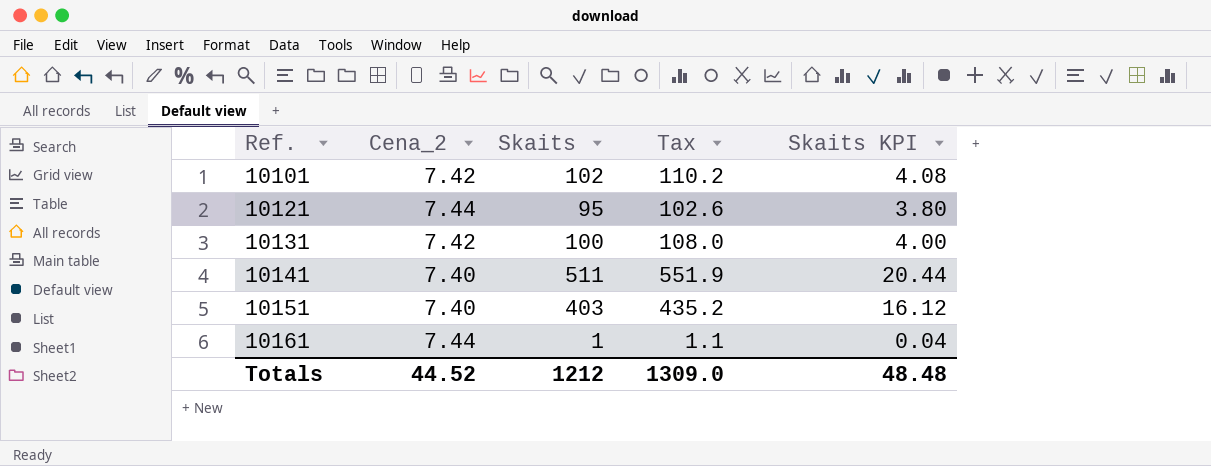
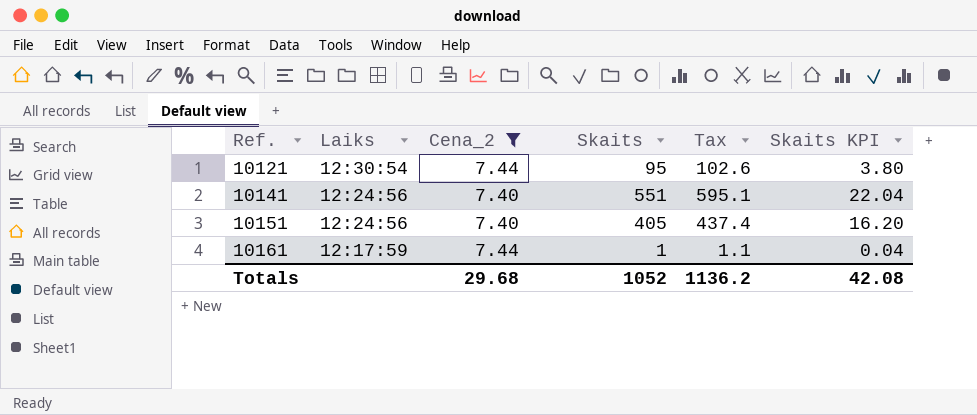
filter: none -> Cena_2 != 7.42
column Laiks | position: none -> 2
10141 | Skaits: 511 -> 551
10141 | Tax: 551.9 -> 595.1
10141 | Skaits KPI: 20.44 -> 22.04
10151 | Skaits: 403 -> 405
10151 | Tax: 435.2 -> 437.4
10151 | Skaits KPI: 16.12 -> 16.20
Totals | Cena_2: 44.52 -> 29.68
Totals | Skaits: 1212 -> 1052
Totals | Tax: 1309.0 -> 1136.2
Totals | Skaits KPI: 48.48 -> 42.08

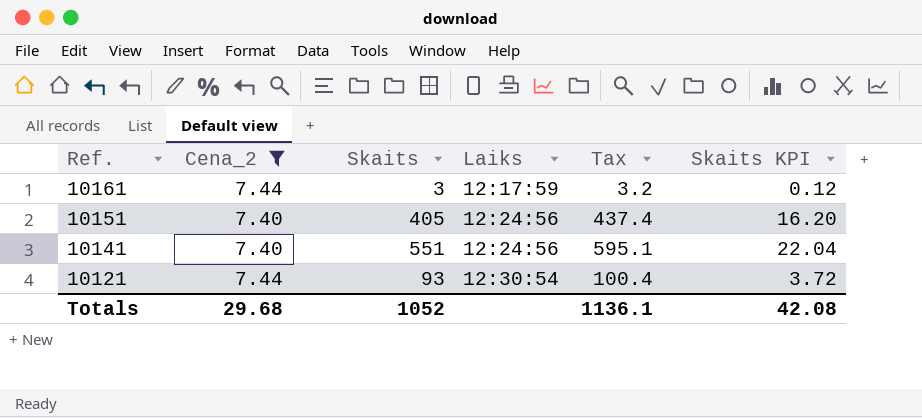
row order: Ref. ascending -> Ref. descending
column Laiks | position: 2 -> 4
10161 | Skaits: 1 -> 3
10161 | Tax: 1.1 -> 3.2
10161 | Skaits KPI: 0.04 -> 0.12
10121 | Skaits: 95 -> 93
10121 | Tax: 102.6 -> 100.4
10121 | Skaits KPI: 3.80 -> 3.72
Totals | Tax: 1136.2 -> 1136.1

